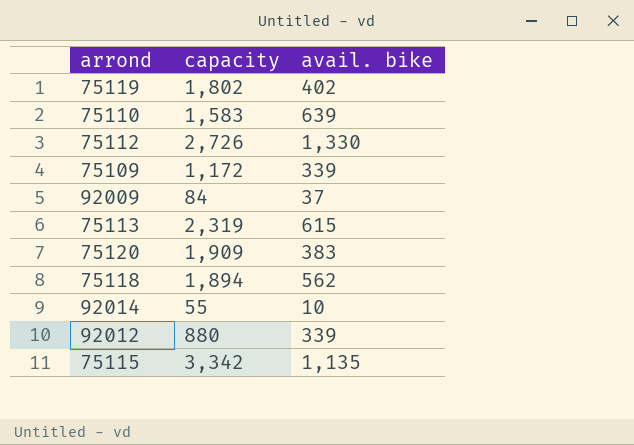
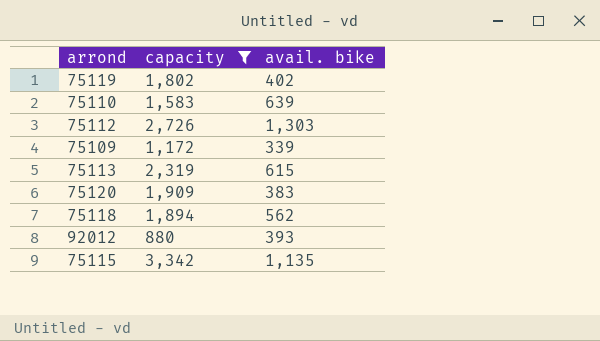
filter: none -> capacity >= 880
75112 | avail. bike: 1,330 -> 1,303
92012 | avail. bike: 339 -> 393

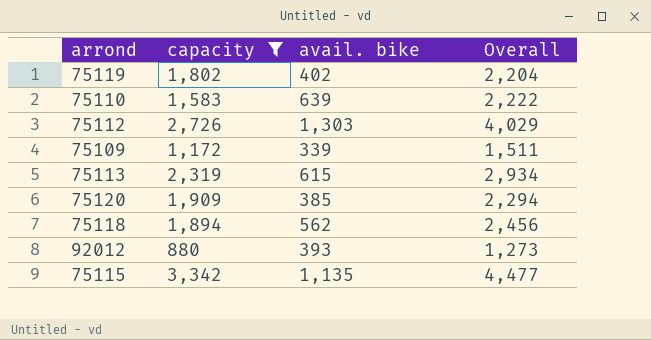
column Overall | formula: none -> [capacity] + [avail. bike]
75120 | avail. bike: 383 -> 385

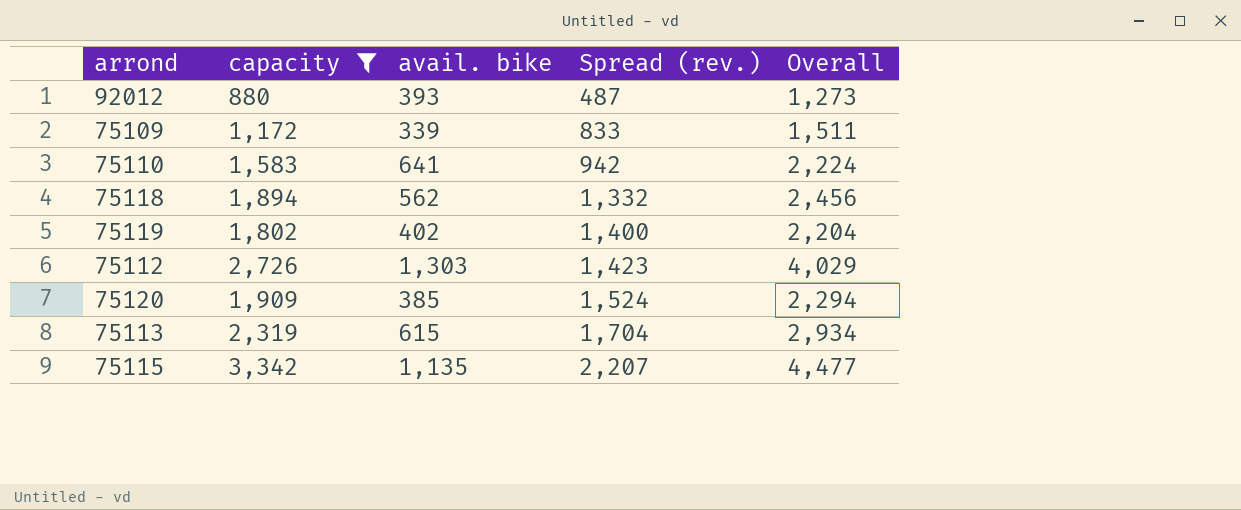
row order: none -> Spread (rev.) ascending
column Spread (rev.) | formula: none -> [capacity] - [avail. bike]
75110 | avail. bike: 639 -> 641
75110 | Overall: 2,222 -> 2,224

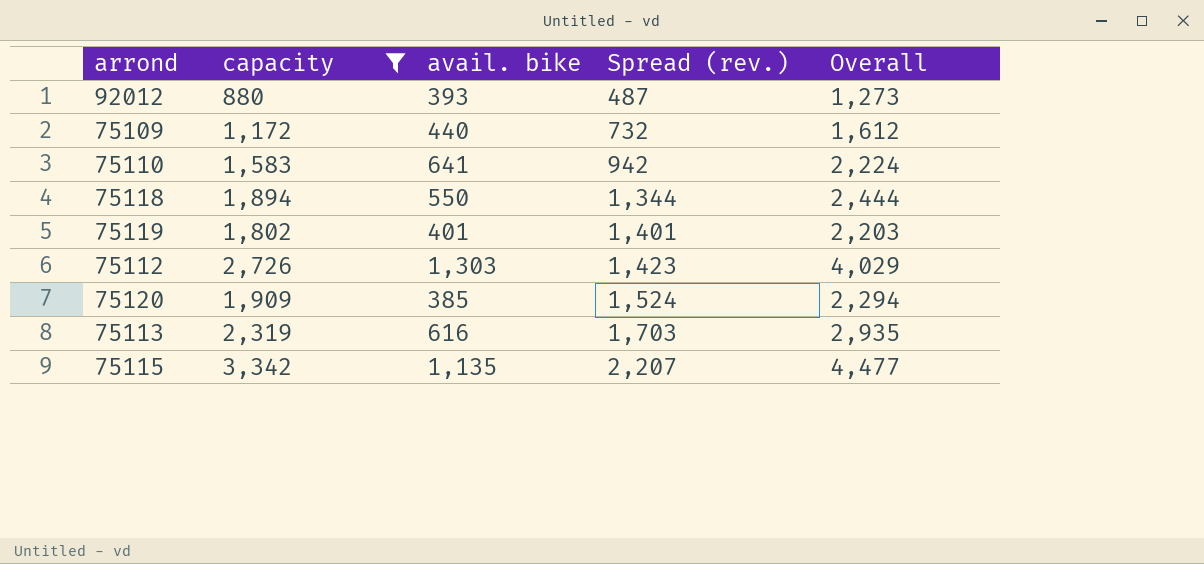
75109 | avail. bike: 339 -> 440
75109 | Spread (rev.): 833 -> 732
75109 | Overall: 1,511 -> 1,612
75118 | avail. bike: 562 -> 550
75118 | Spread (rev.): 1,332 -> 1,344
75118 | Overall: 2,456 -> 2,444
75119 | avail. bike: 402 -> 401
75119 | Spread (rev.): 1,400 -> 1,401
75119 | Overall: 2,204 -> 2,203
75113 | avail. bike: 615 -> 616
75113 | Spread (rev.): 1,704 -> 1,703
75113 | Overall: 2,934 -> 2,935

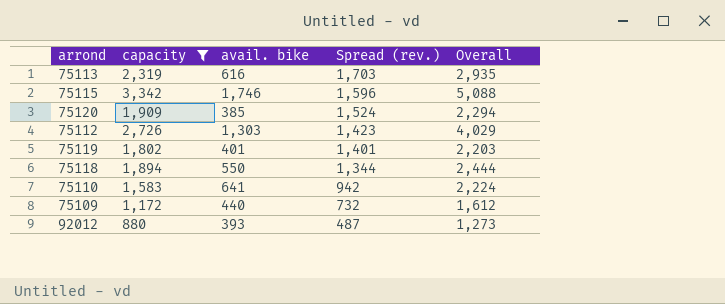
row order: Spread (rev.) ascending -> Spread (rev.) descending
75115 | avail. bike: 1,135 -> 1,746
75115 | Spread (rev.): 2,207 -> 1,596
75115 | Overall: 4,477 -> 5,088

